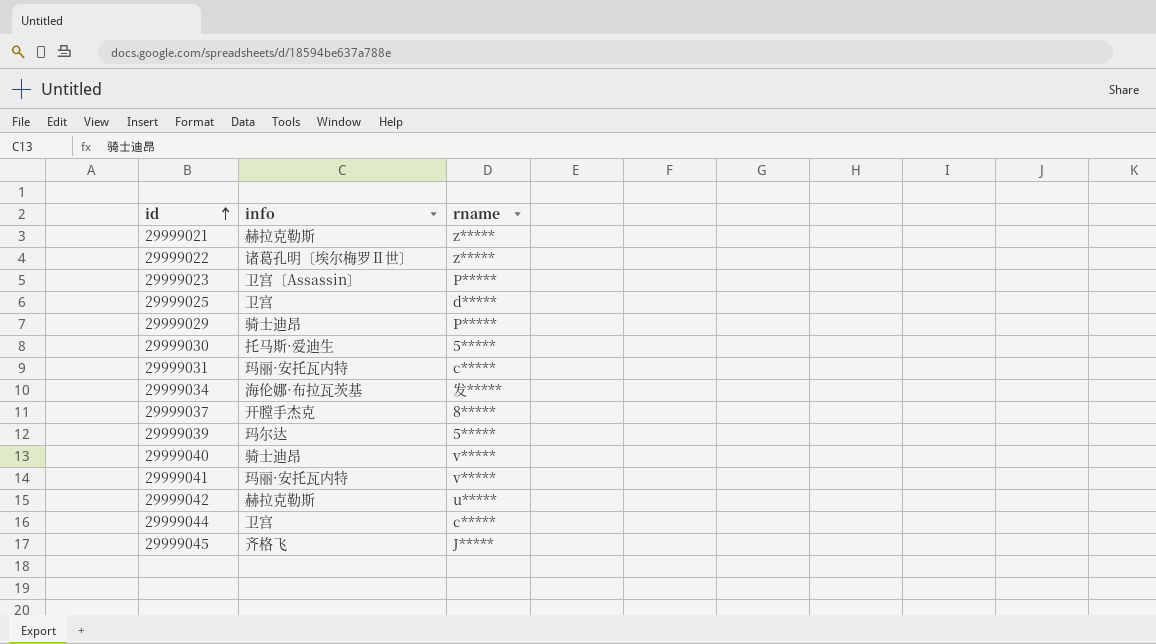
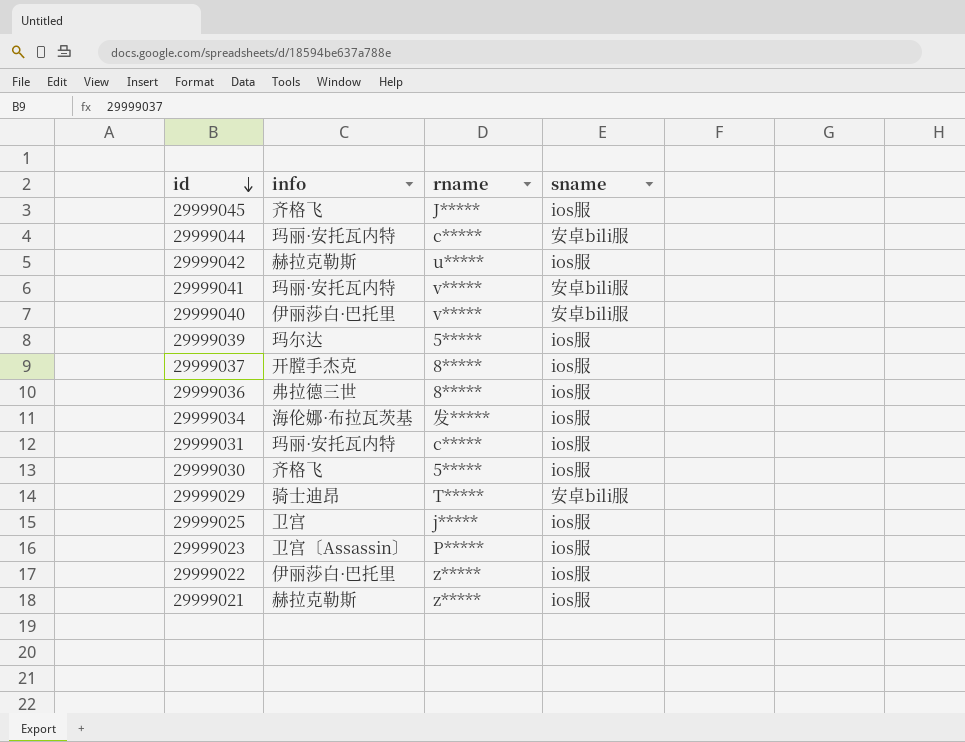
row order: id ascending -> id descending
column sname | position: none -> 4
29999044 | info: 卫宫 -> 玛丽·安托瓦内特
29999040 | info: 骑士迪昂 -> 伊丽莎白·巴托里
row 29999036: none -> 弗拉德三世 | 8***** | ios服
29999030 | info: 托马斯·爱迪生 -> 齐格飞
29999029 | rname: P***** -> T*****
29999025 | rname: d***** -> j*****
29999022 | info: 诸葛孔明〔埃尔梅罗Ⅱ世〕 -> 伊丽莎白·巴托里

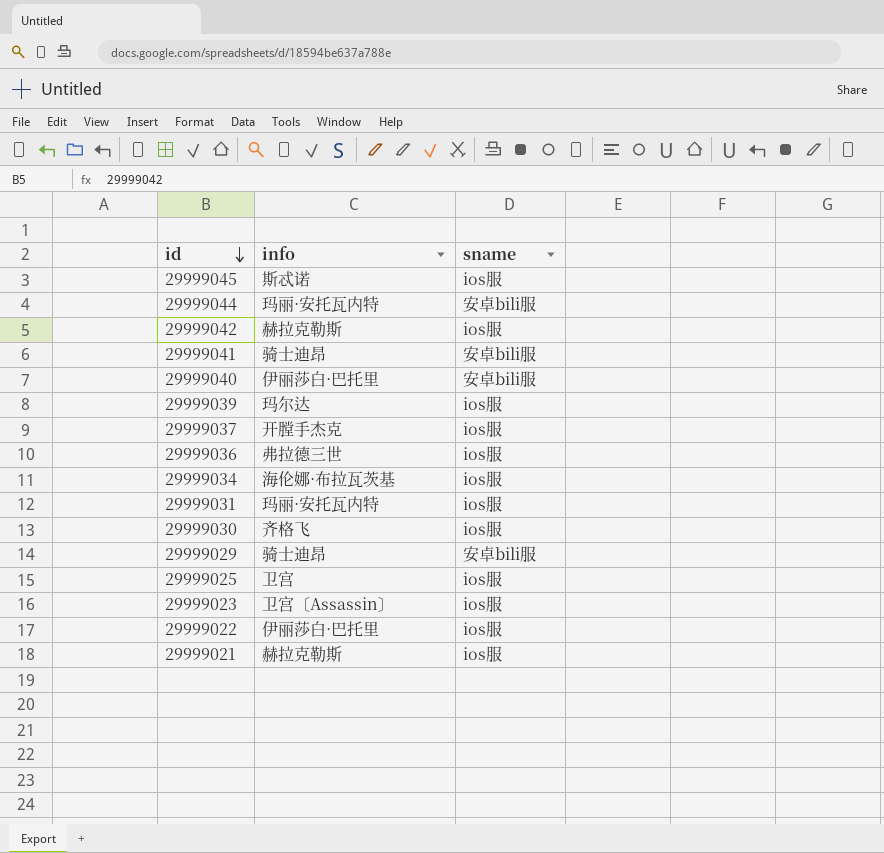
column rname | position: 3 -> none
29999045 | info: 齐格飞 -> 斯忒诺
29999041 | info: 玛丽·安托瓦内特 -> 骑士迪昂

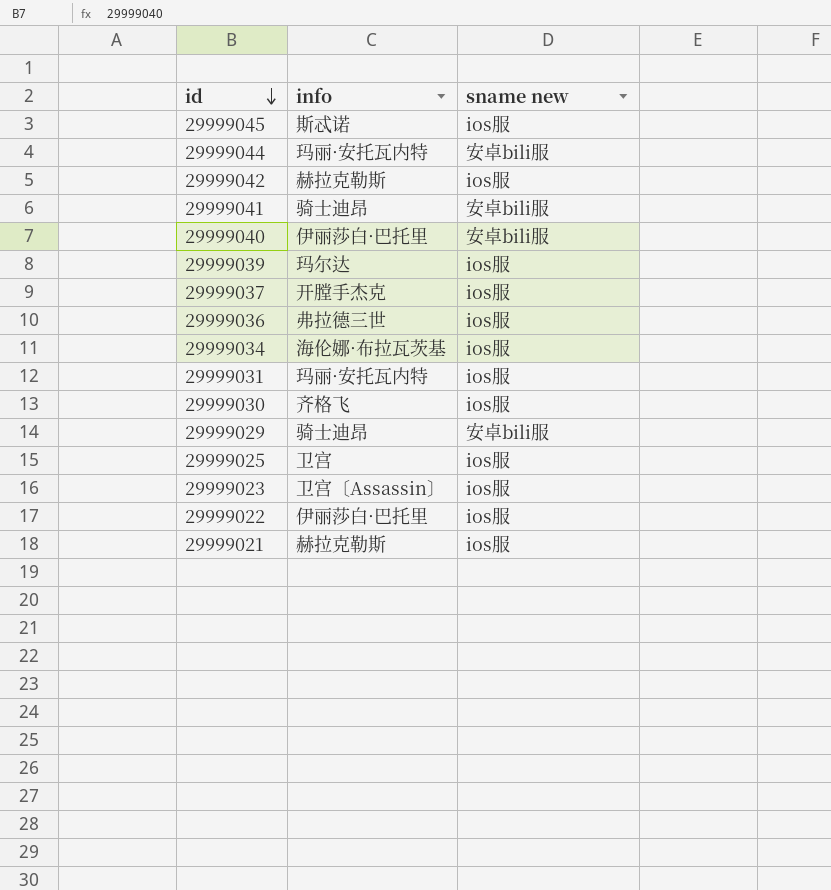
column name: sname -> sname new

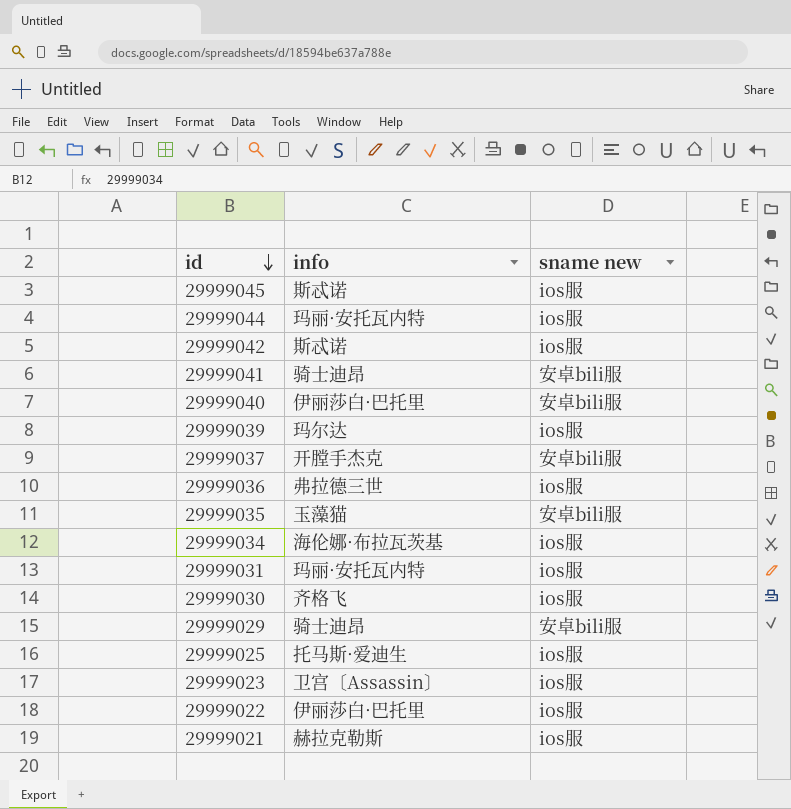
29999044 | sname new: 安卓bili服 -> ios服
29999042 | info: 赫拉克勒斯 -> 斯忒诺
29999037 | sname new: ios服 -> 安卓bili服
row 29999035: none -> 玉藻猫 | 安卓bili服
29999025 | info: 卫宫 -> 托马斯·爱迪生

